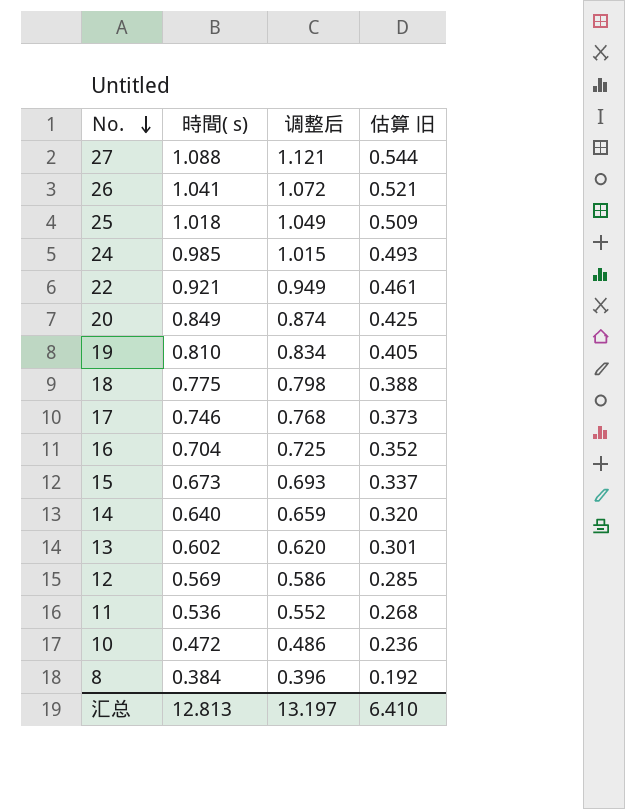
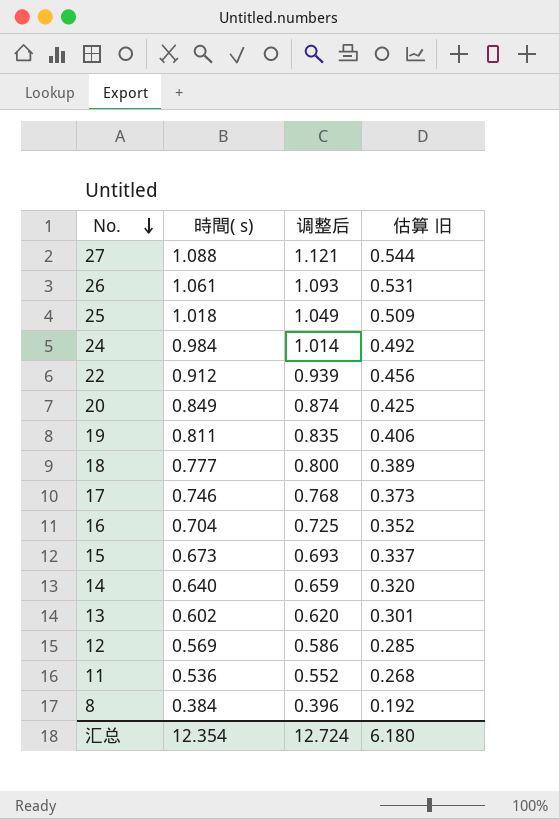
row 10: 0.472 | 0.486 | 0.236 -> none
26 | 時間( s): 1.041 -> 1.061
26 | 调整后: 1.072 -> 1.093
26 | 估算 旧: 0.521 -> 0.531
24 | 時間( s): 0.985 -> 0.984
24 | 调整后: 1.015 -> 1.014
24 | 估算 旧: 0.493 -> 0.492
22 | 時間( s): 0.921 -> 0.912
22 | 调整后: 0.949 -> 0.939
22 | 估算 旧: 0.461 -> 0.456
19 | 時間( s): 0.810 -> 0.811
19 | 调整后: 0.834 -> 0.835
19 | 估算 旧: 0.405 -> 0.406
18 | 時間( s): 0.775 -> 0.777
18 | 调整后: 0.798 -> 0.800
18 | 估算 旧: 0.388 -> 0.389
汇总 | 時間( s): 12.813 -> 12.354
汇总 | 调整后: 13.197 -> 12.724
汇总 | 估算 旧: 6.410 -> 6.180

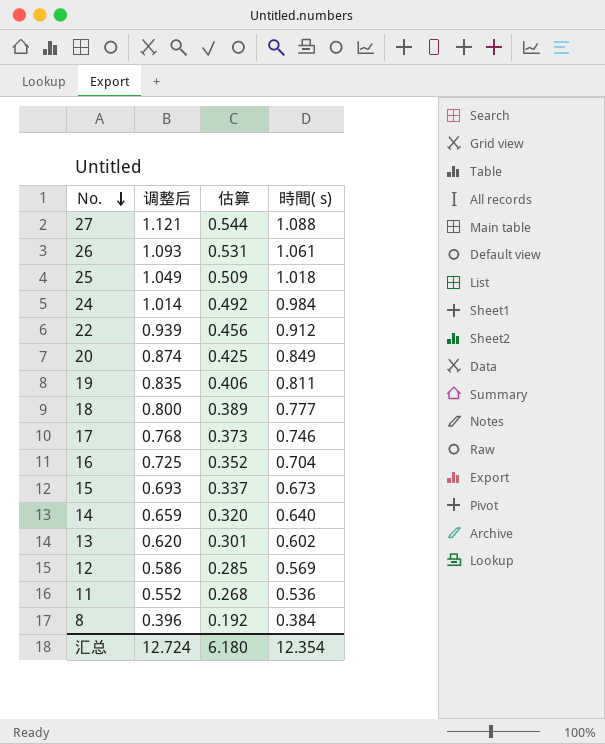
column name: 估算 旧 -> 估算
column 時間( s) | position: 2 -> 4

